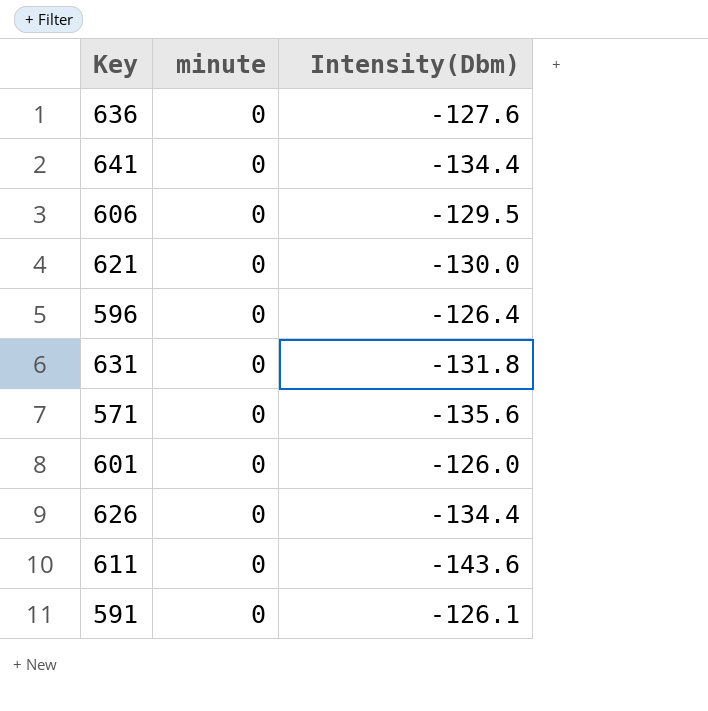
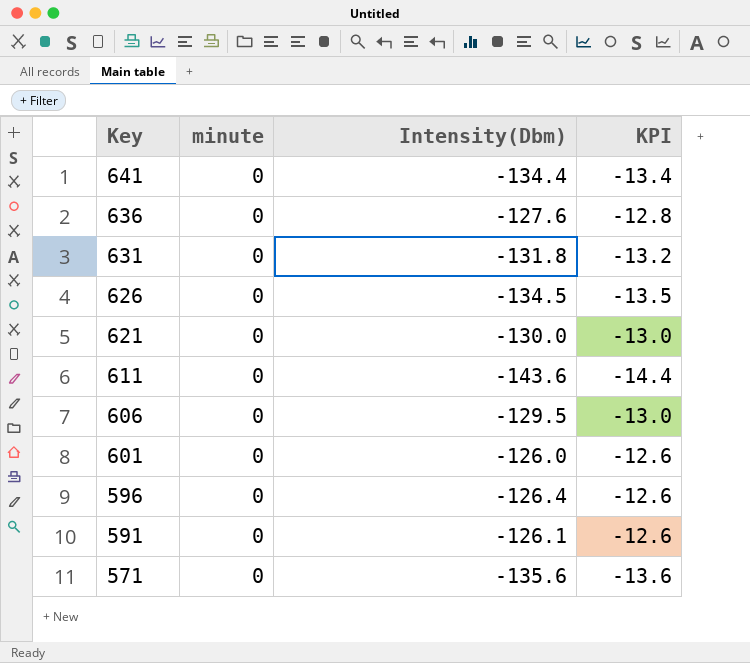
row order: none -> Key descending
column KPI | formula: none -> [Intensity(Dbm)] * 0.1
626 | Intensity(Dbm): -134.4 -> -134.5

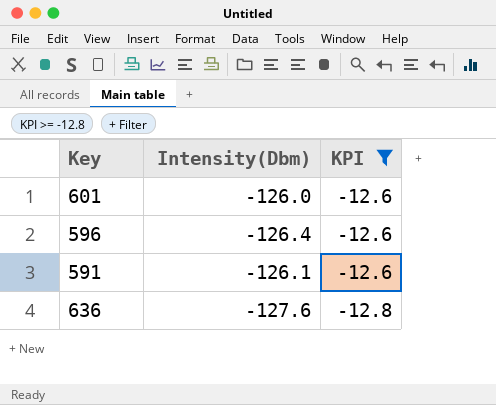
filter: none -> KPI >= -12.8
row order: Key descending -> KPI descending
column minute | position: 2 -> none

